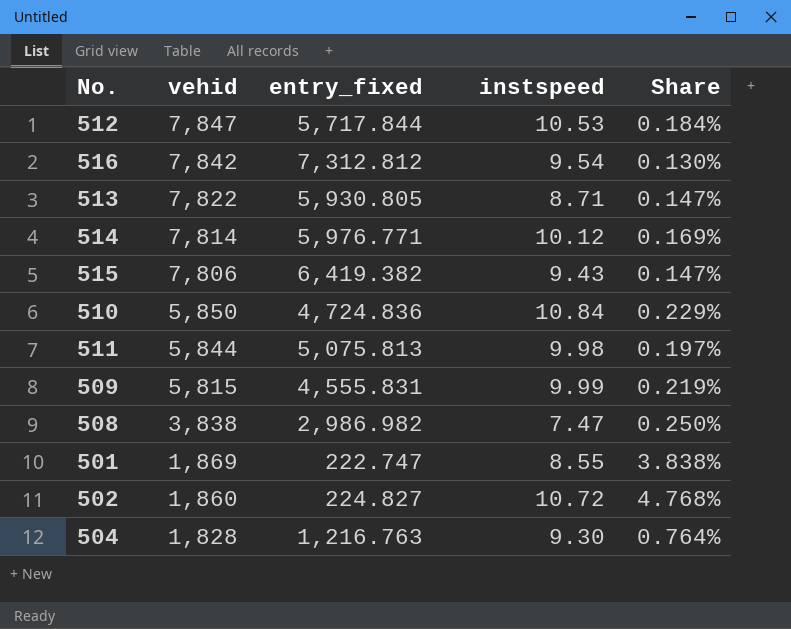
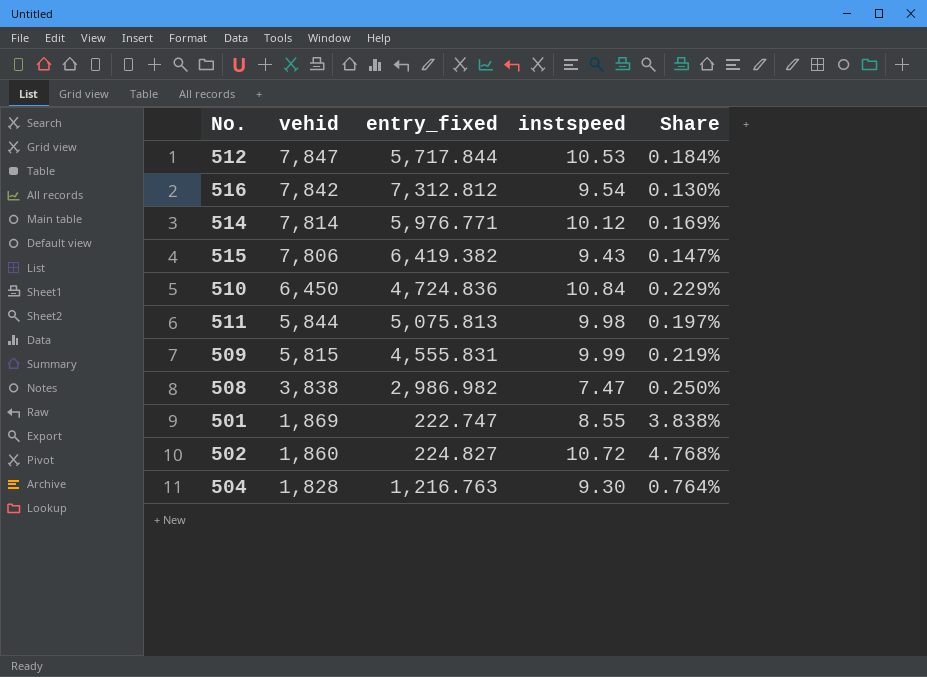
row 513: 7,822 | 5,930.805 | 8.71 | 0.147% -> none
510 | vehid: 5,850 -> 6,450

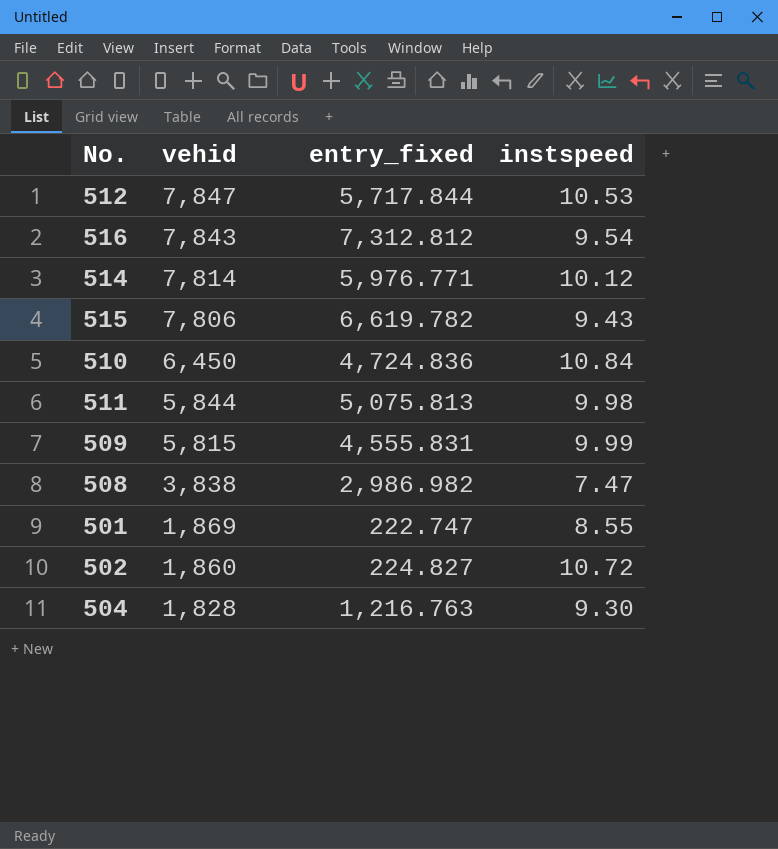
column Share | formula: [instspeed] / [entry_fixed] -> none
516 | vehid: 7,842 -> 7,843
515 | entry_fixed: 6,419.382 -> 6,619.782

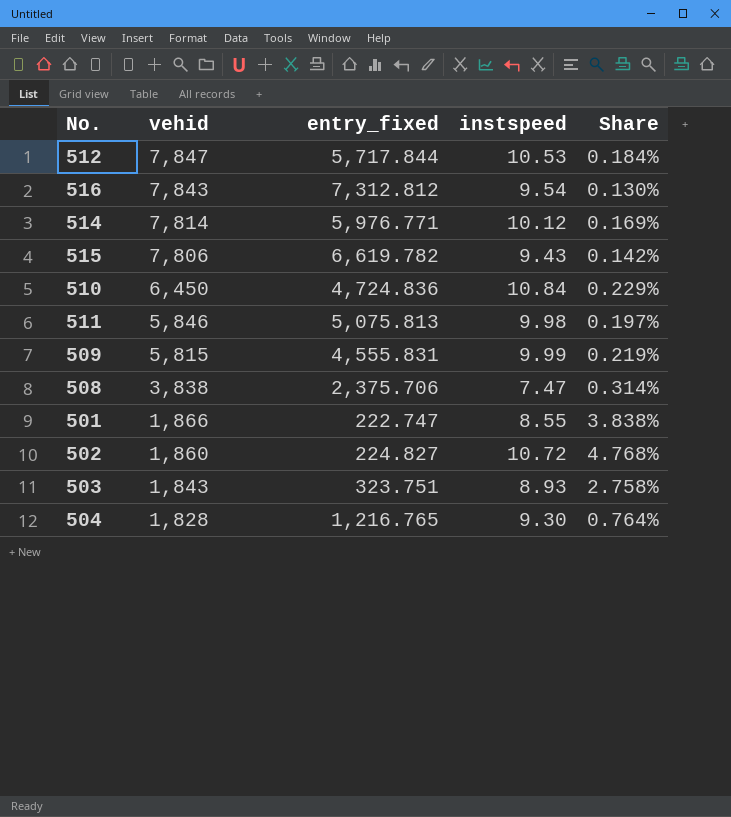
column Share | formula: none -> [instspeed] / [entry_fixed]
511 | vehid: 5,844 -> 5,846
508 | entry_fixed: 2,986.982 -> 2,375.706
501 | vehid: 1,869 -> 1,866
row 503: none -> 1,843 | 323.751 | 8.93 | 2.758%
504 | entry_fixed: 1,216.763 -> 1,216.765

